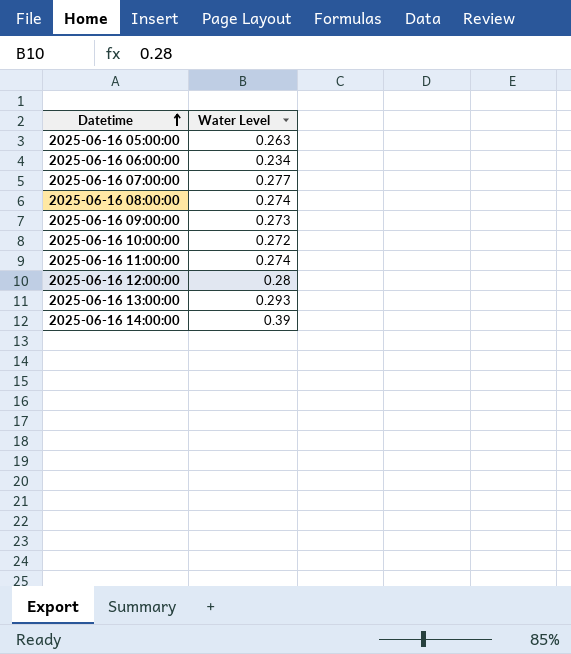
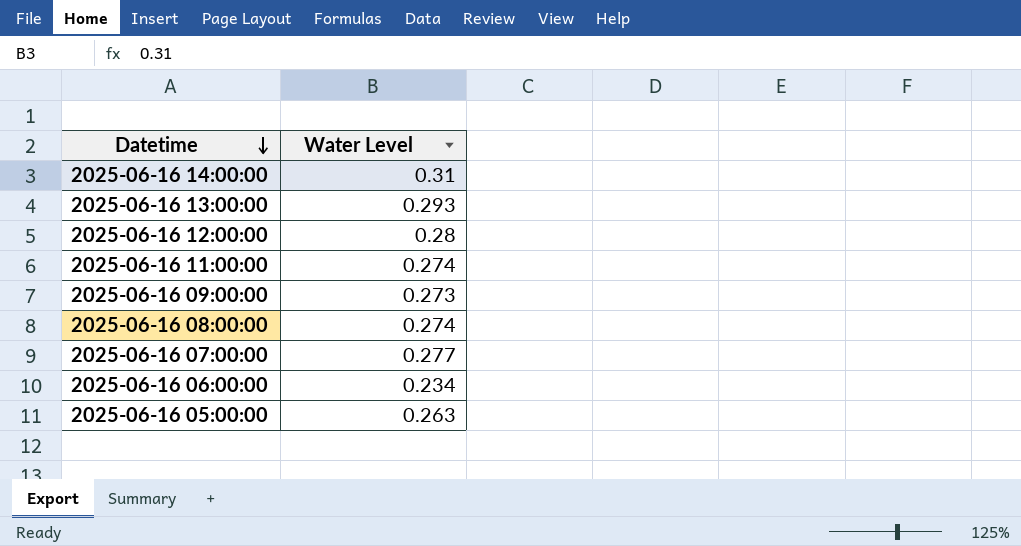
row order: Datetime ascending -> Datetime descending
row 2025-06-16 10:00:00: 0.272 -> none
2025-06-16 14:00:00 | Water Level: 0.39 -> 0.31

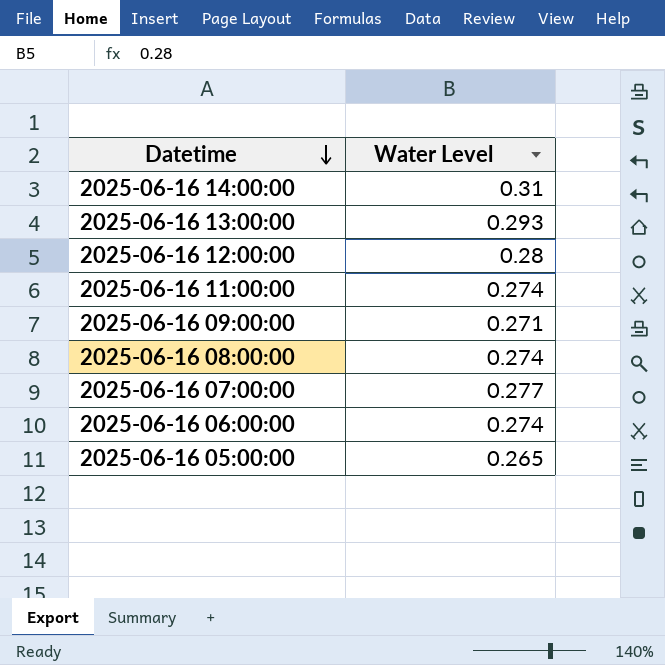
2025-06-16 09:00:00 | Water Level: 0.273 -> 0.271
2025-06-16 06:00:00 | Water Level: 0.234 -> 0.274
2025-06-16 05:00:00 | Water Level: 0.263 -> 0.265

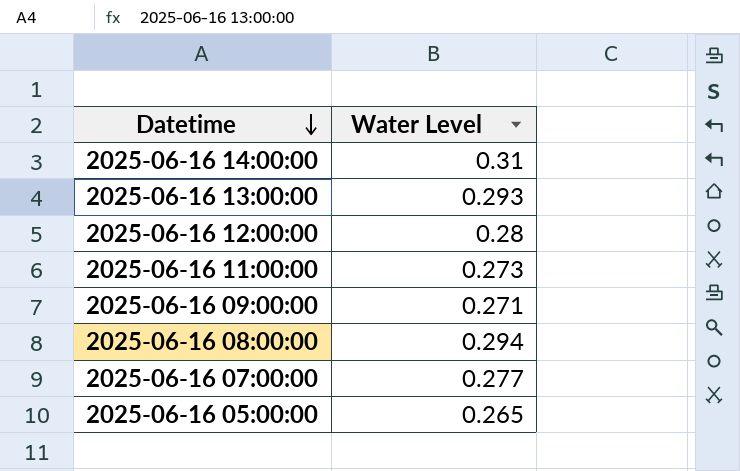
row 2025-06-16 06:00:00: 0.274 -> none
2025-06-16 11:00:00 | Water Level: 0.274 -> 0.273
2025-06-16 08:00:00 | Water Level: 0.274 -> 0.294

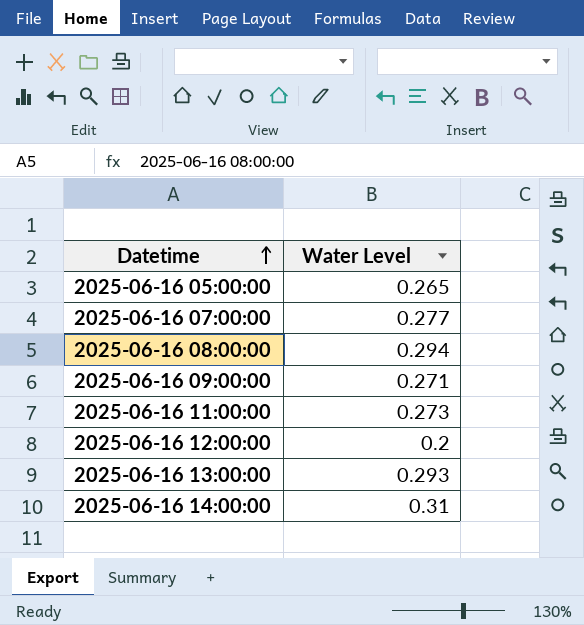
row order: Datetime descending -> Datetime ascending
2025-06-16 12:00:00 | Water Level: 0.28 -> 0.2

